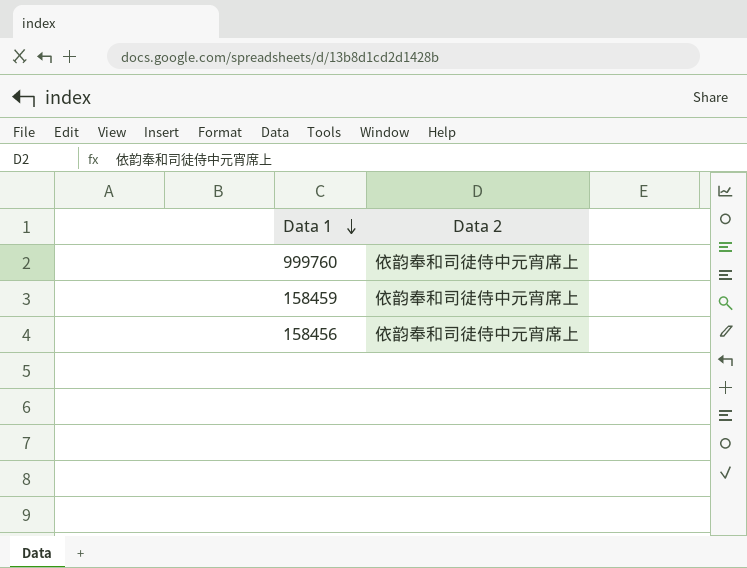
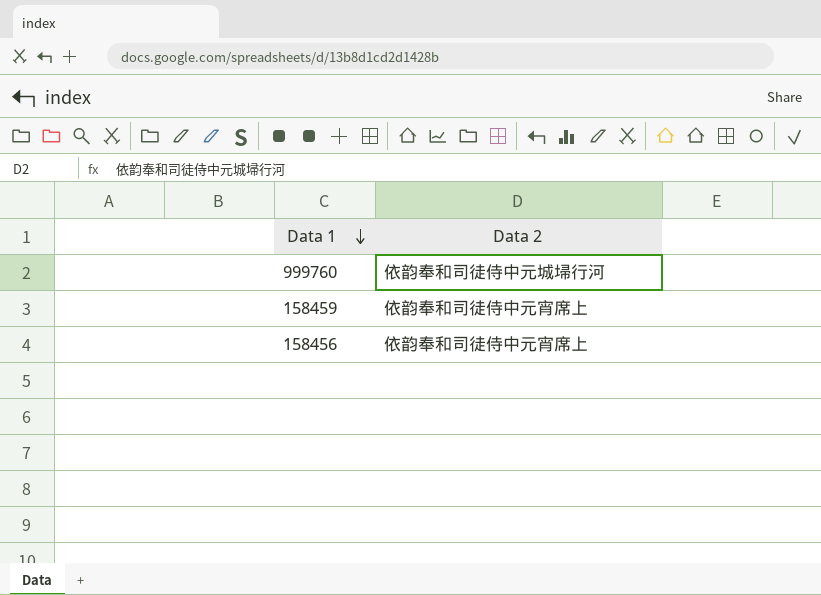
999760 | Data 2: 依韵奉和司徒侍中元宵席上 -> 依韵奉和司徒侍中元城埽行河

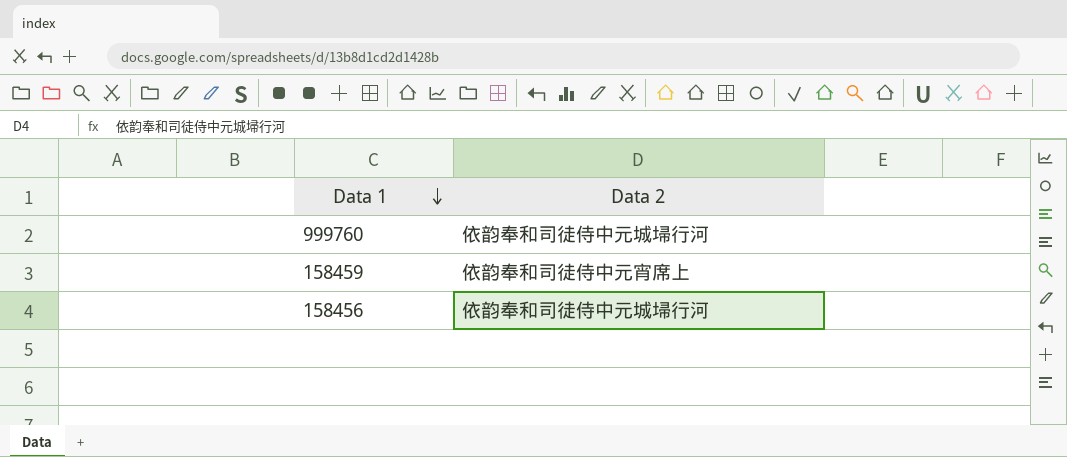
158456 | Data 2: 依韵奉和司徒侍中元宵席上 -> 依韵奉和司徒侍中元城埽行河

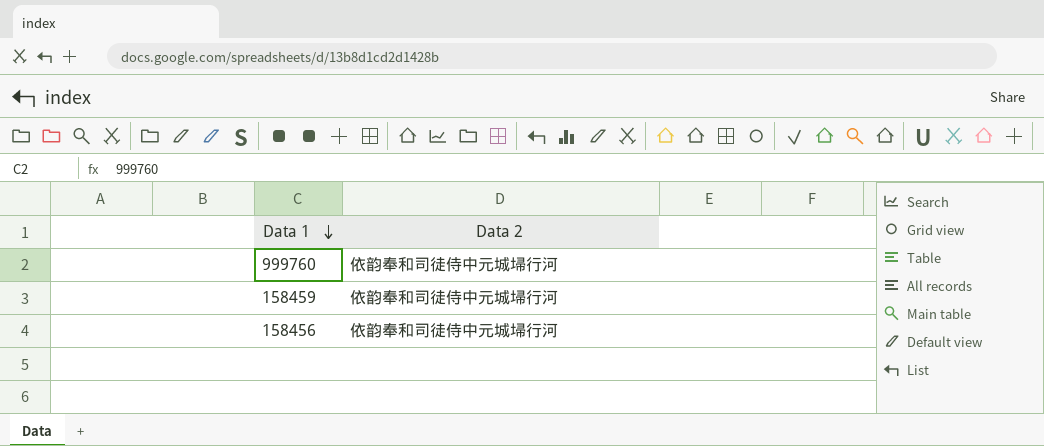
158459 | Data 2: 依韵奉和司徒侍中元宵席上 -> 依韵奉和司徒侍中元城埽行河

